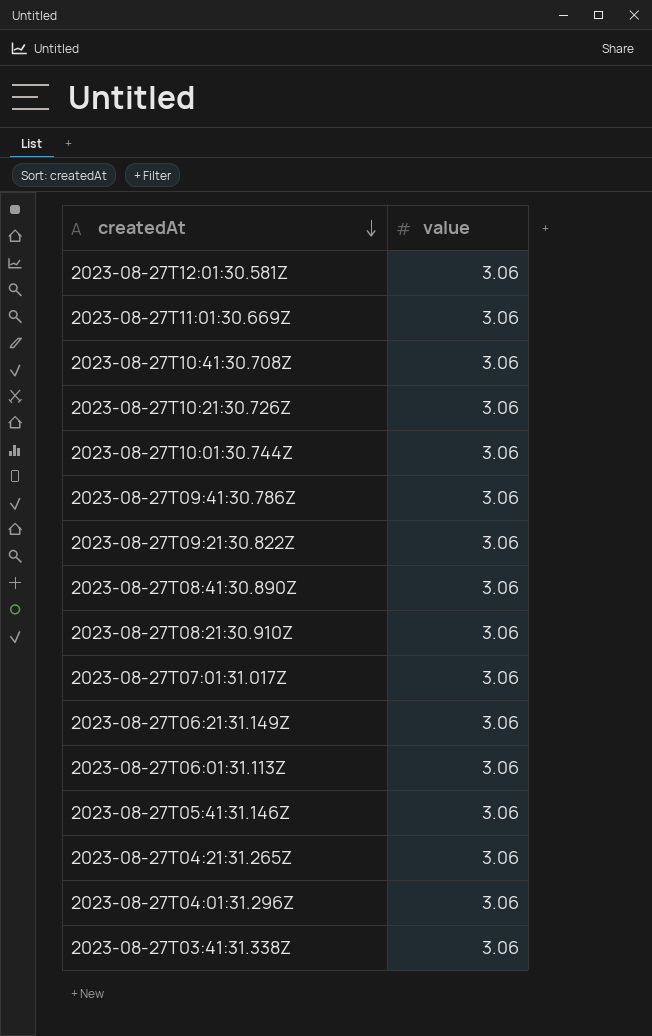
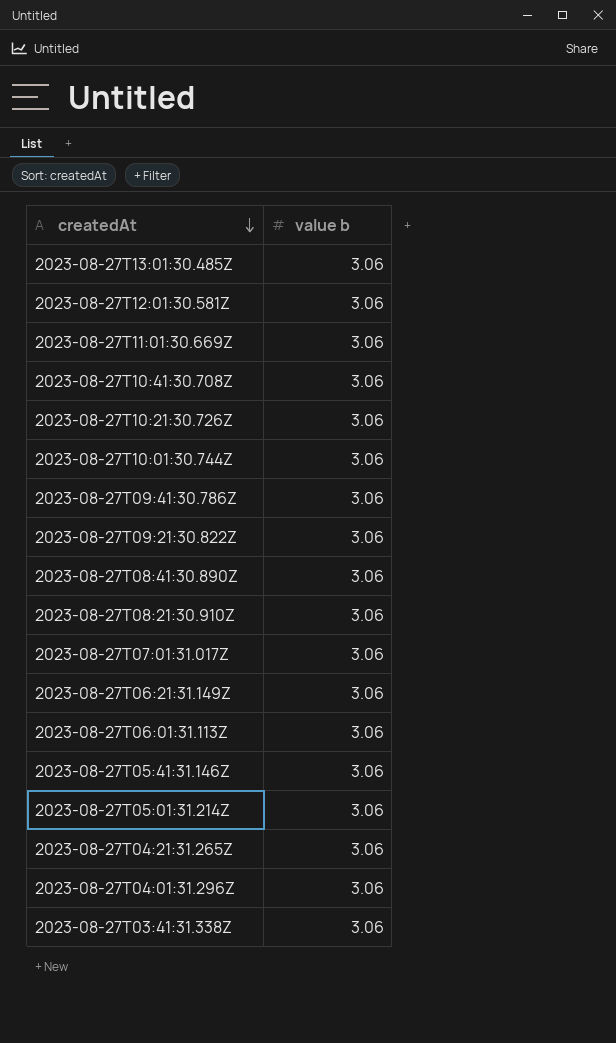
column name: value -> value b
row 2023-08-27T13:01:30.485Z: none -> 3.06
row 2023-08-27T05:01:31.214Z: none -> 3.06

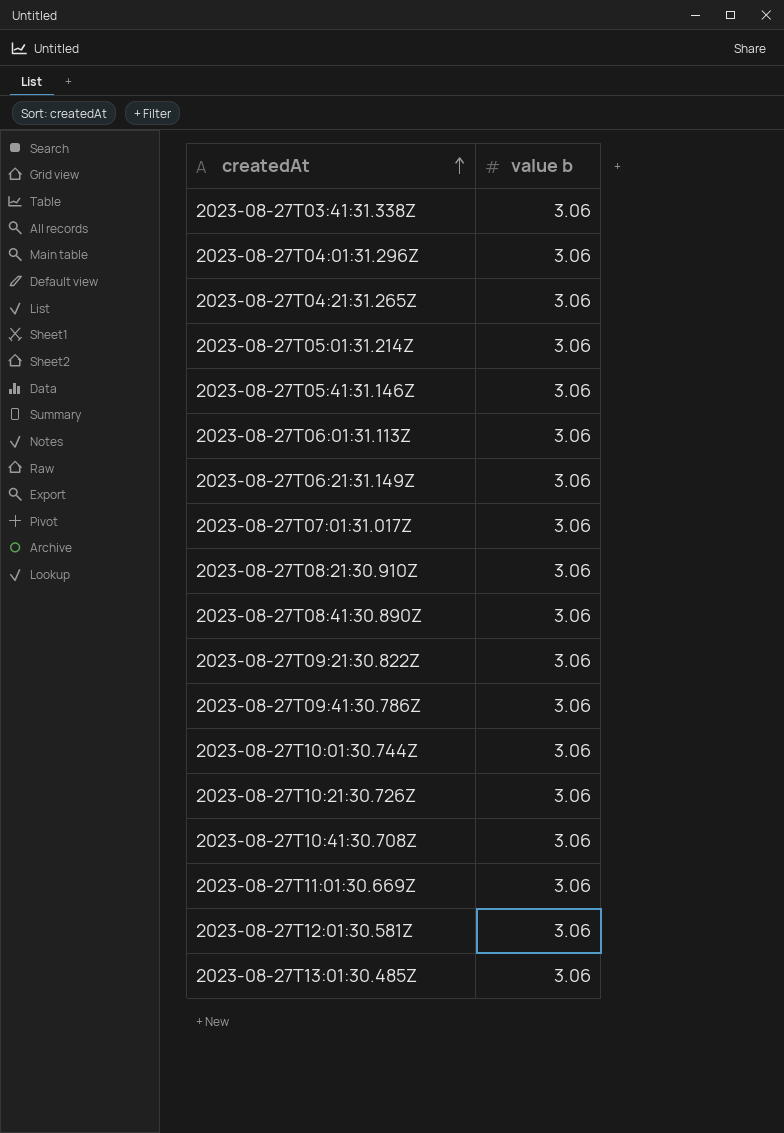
row order: createdAt descending -> createdAt ascending

